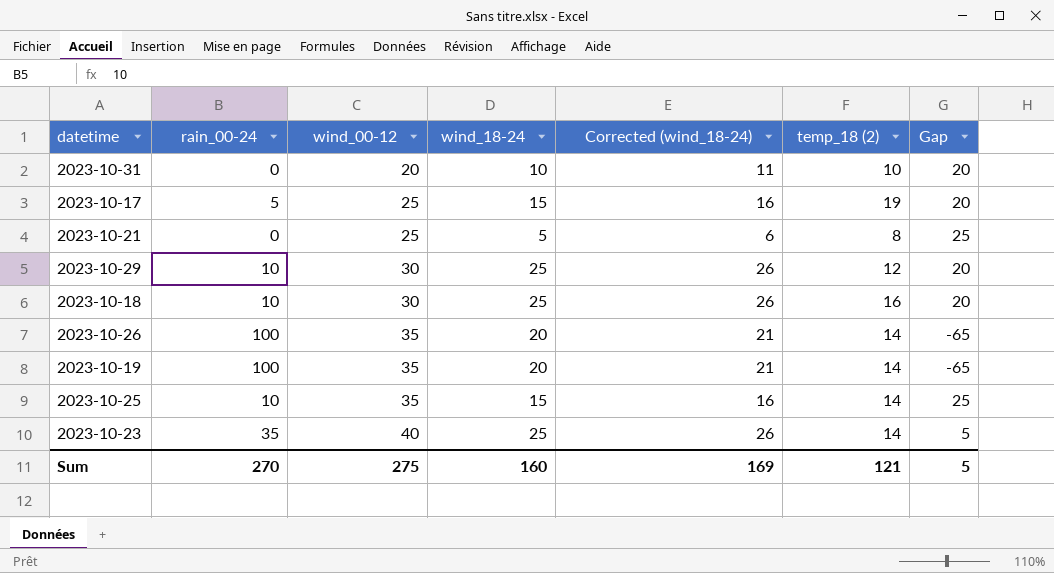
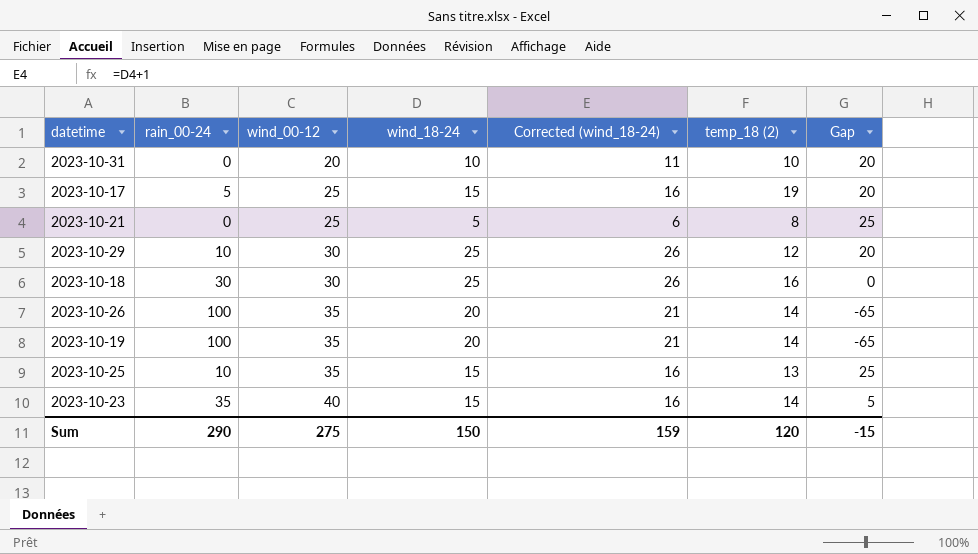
2023-10-18 | rain_00-24: 10 -> 30
2023-10-18 | Gap: 20 -> 0
2023-10-25 | temp_18 (2): 14 -> 13
2023-10-23 | wind_18-24: 25 -> 15
2023-10-23 | Corrected (wind_18-24): 26 -> 16
Sum | rain_00-24: 270 -> 290
Sum | wind_18-24: 160 -> 150
Sum | Corrected (wind_18-24): 169 -> 159
Sum | temp_18 (2): 121 -> 120
Sum | Gap: 5 -> -15

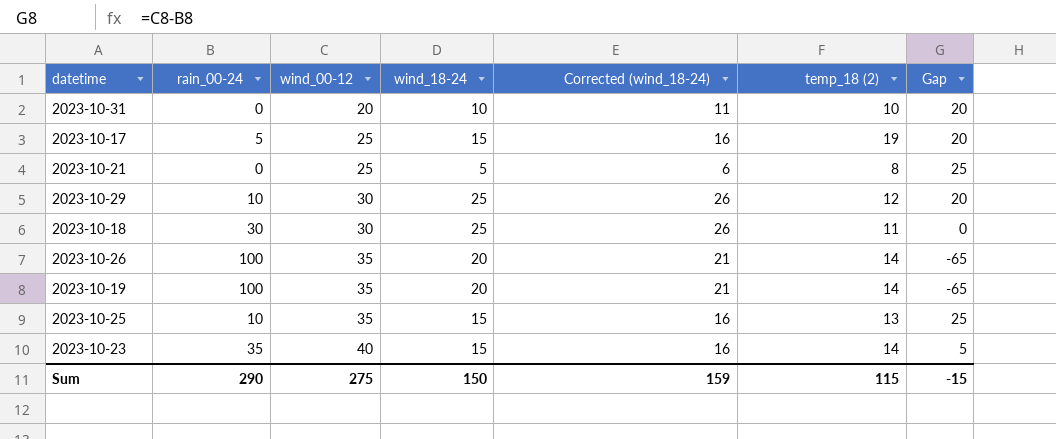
2023-10-18 | temp_18 (2): 16 -> 11
Sum | temp_18 (2): 120 -> 115

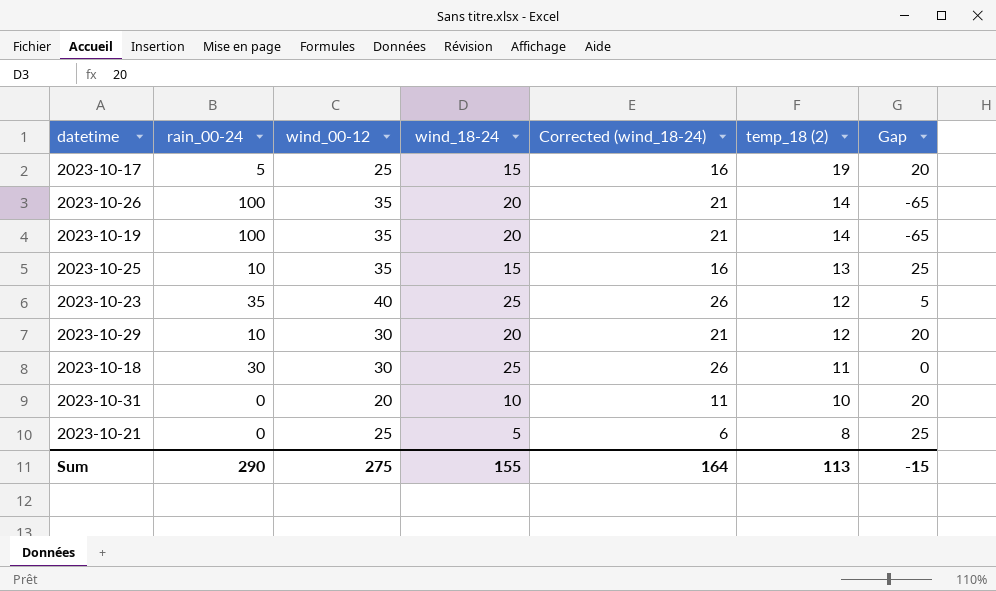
row order: wind_00-12 ascending -> temp_18 (2) descending
2023-10-23 | wind_18-24: 15 -> 25
2023-10-23 | Corrected (wind_18-24): 16 -> 26
2023-10-23 | temp_18 (2): 14 -> 12
2023-10-29 | wind_18-24: 25 -> 20
2023-10-29 | Corrected (wind_18-24): 26 -> 21
Sum | wind_18-24: 150 -> 155
Sum | Corrected (wind_18-24): 159 -> 164
Sum | temp_18 (2): 115 -> 113

